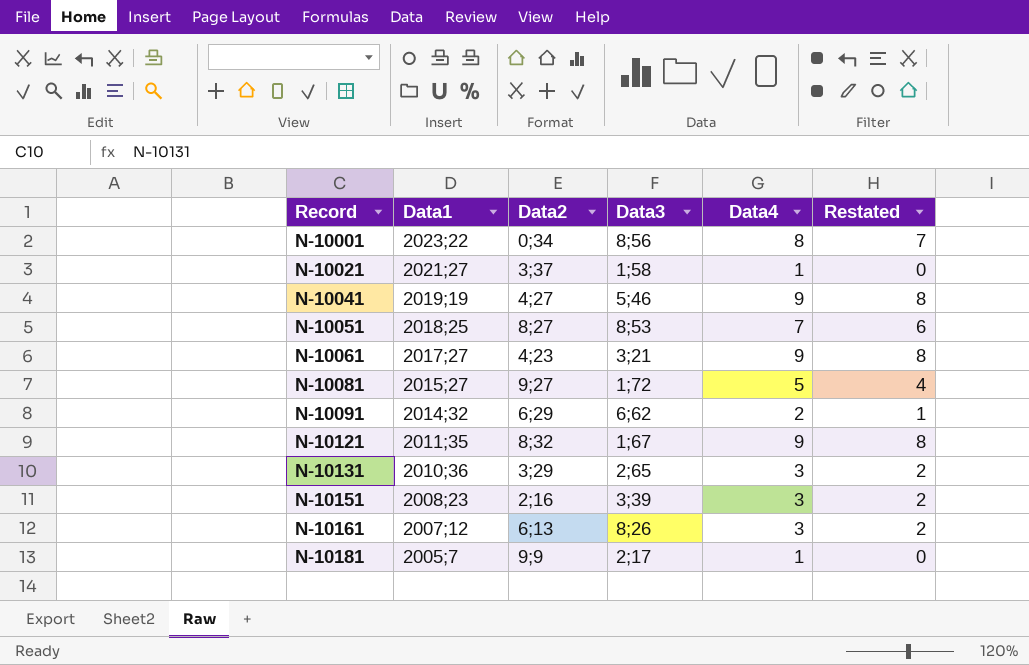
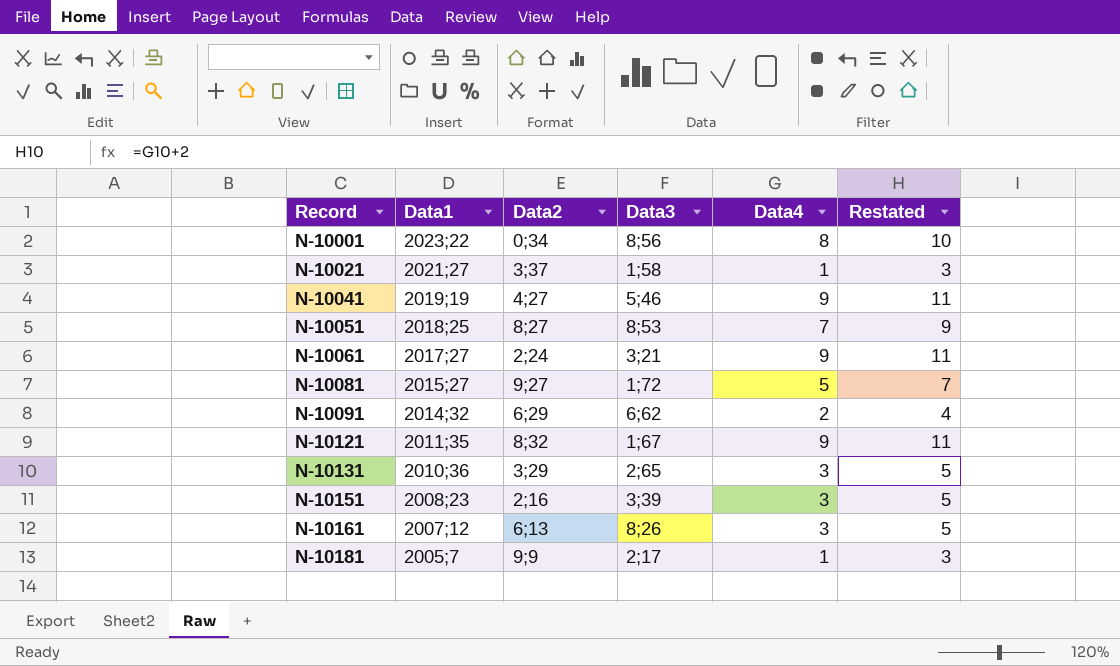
column Restated | formula: [Data4] - 1 -> [Data4] + 2
N-10061 | Data2: 4;23 -> 2;24

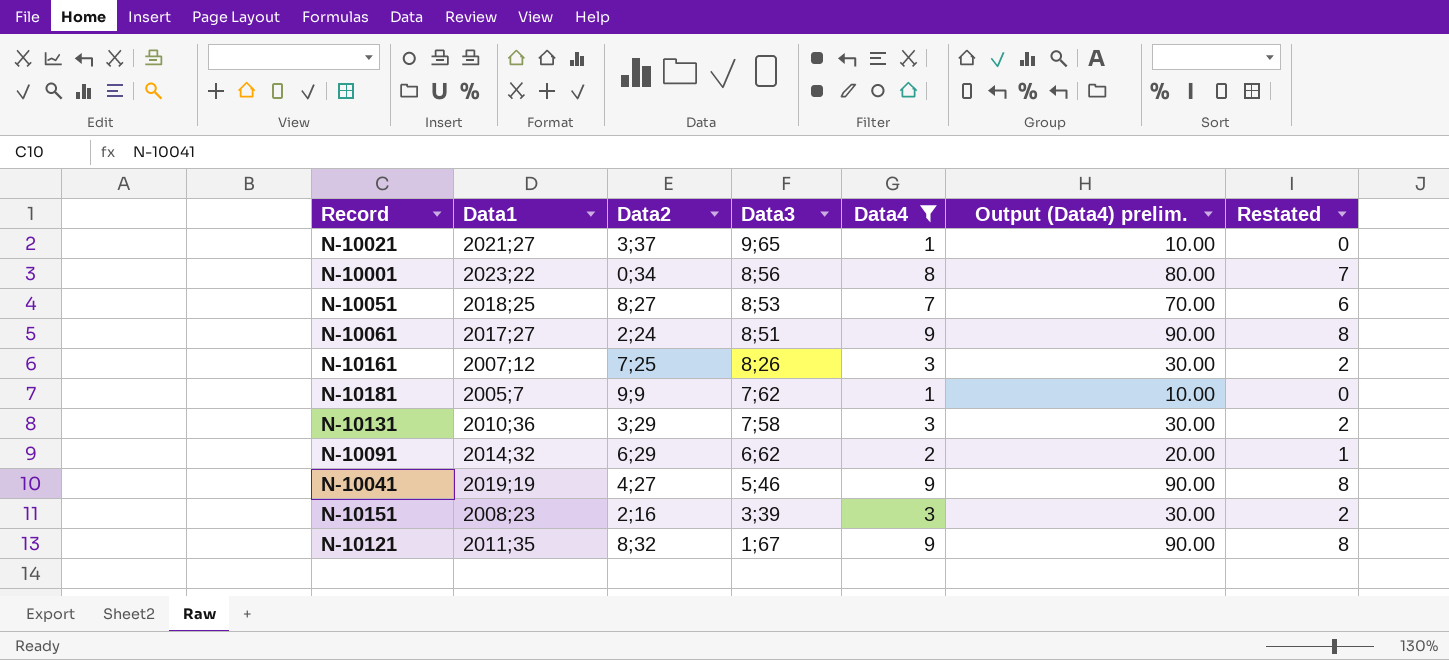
filter: none -> Data4 != 5
row order: Record ascending -> Data3 descending
column Output (Data4) prelim. | formula: none -> [Data4] * 10
column Restated | formula: [Data4] + 2 -> [Data4] - 1
N-10021 | Data3: 1;58 -> 9;65
N-10061 | Data3: 3;21 -> 8;51
N-10161 | Data2: 6;13 -> 7;25
N-10181 | Data3: 2;17 -> 7;62
N-10131 | Data3: 2;65 -> 7;58

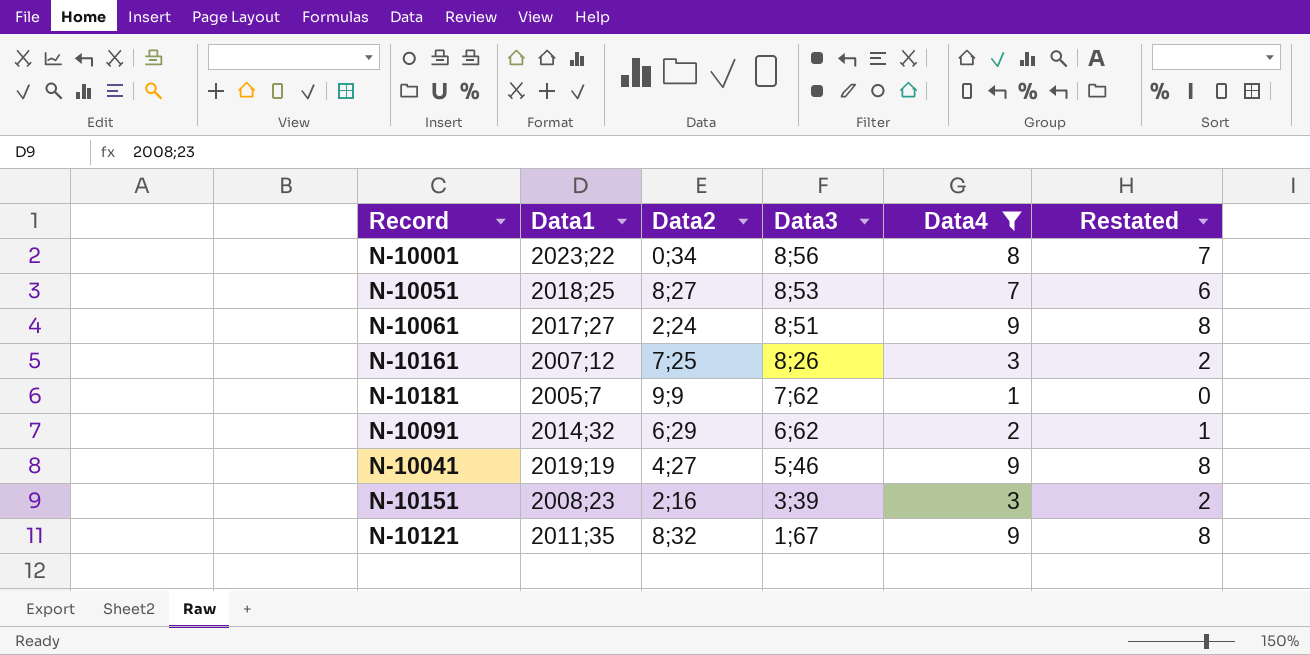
column Output (Data4) prelim. | formula: [Data4] * 10 -> none
row N-10021: 2021;27 | 3;37 | 9;65 | 1 | 10.00 | 0 -> none
row N-10131: 2010;36 | 3;29 | 7;58 | 3 | 30.00 | 2 -> none

